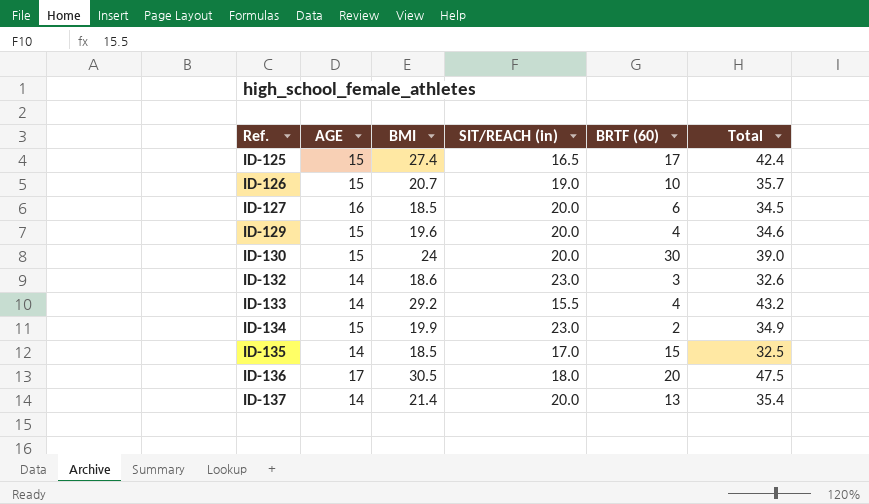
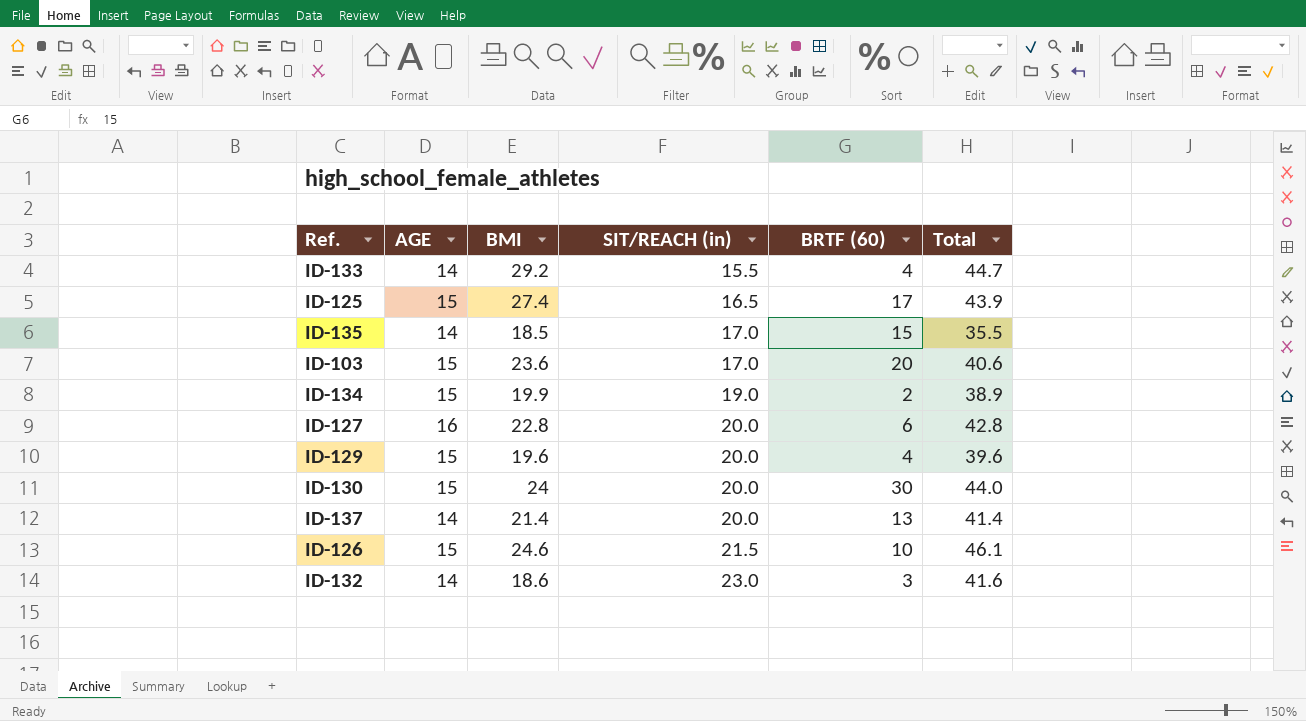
row order: Ref. ascending -> SIT/REACH (in) ascending
column Total | formula: [AGE] + [BMI] -> [BMI] + [SIT/REACH (in)]
row ID-136: 17 | 30.5 | 18.0 | 20 | 47.5 -> none
row ID-103: none -> 15 | 23.6 | 17.0 | 20 | 40.6
ID-134 | SIT/REACH (in): 23.0 -> 19.0
ID-127 | BMI: 18.5 -> 22.8
ID-126 | BMI: 20.7 -> 24.6
ID-126 | SIT/REACH (in): 19.0 -> 21.5

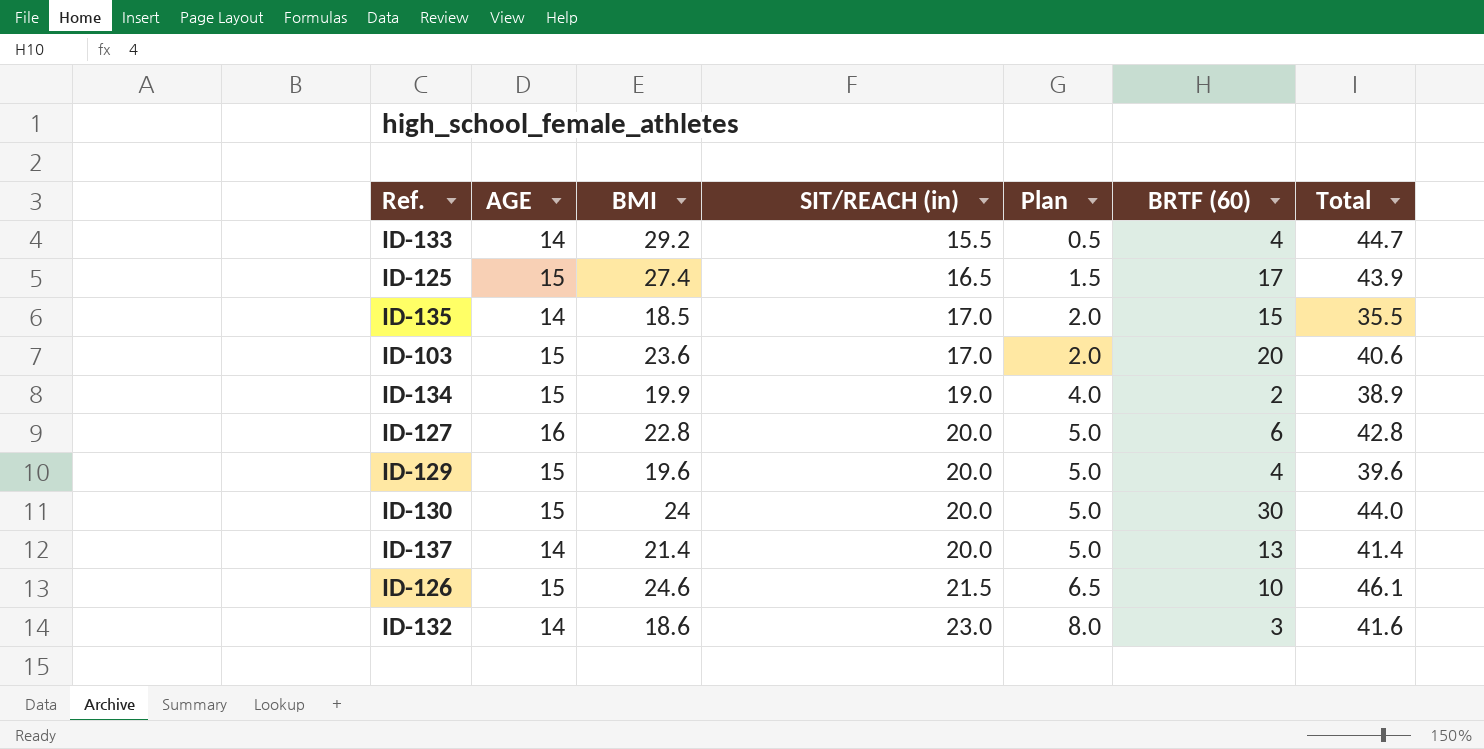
column Plan | formula: none -> [SIT/REACH (in)] - 15

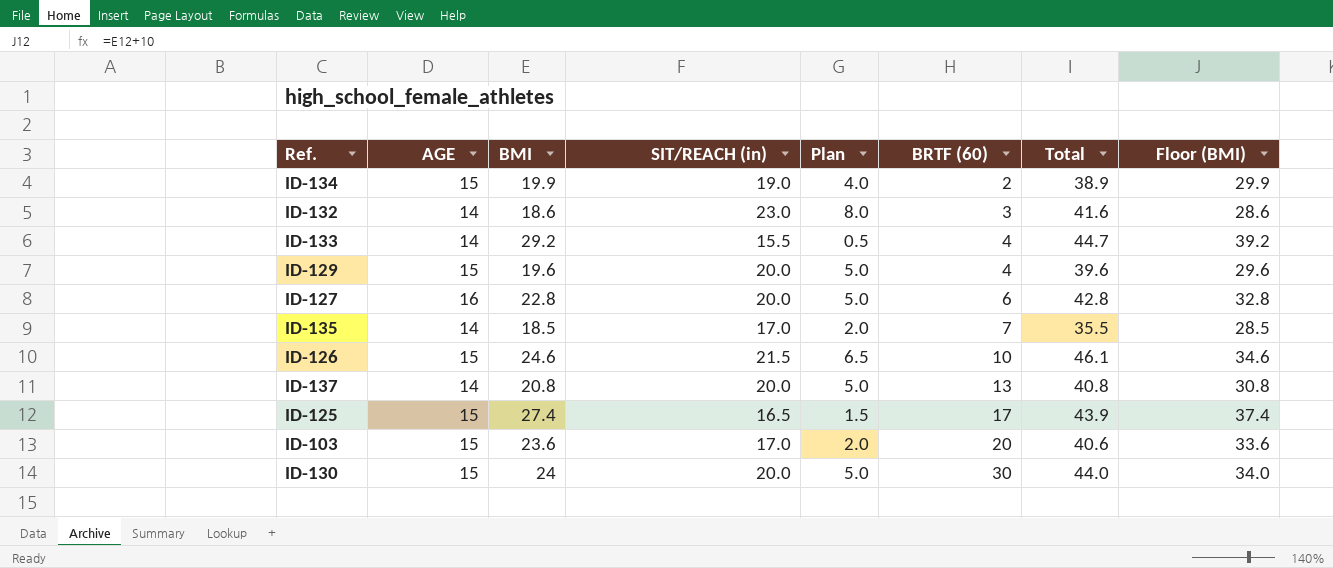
row order: SIT/REACH (in) ascending -> BRTF (60) ascending
column Floor (BMI) | formula: none -> [BMI] + 10
ID-135 | BRTF (60): 15 -> 7
ID-137 | BMI: 21.4 -> 20.8
ID-137 | Total: 41.4 -> 40.8

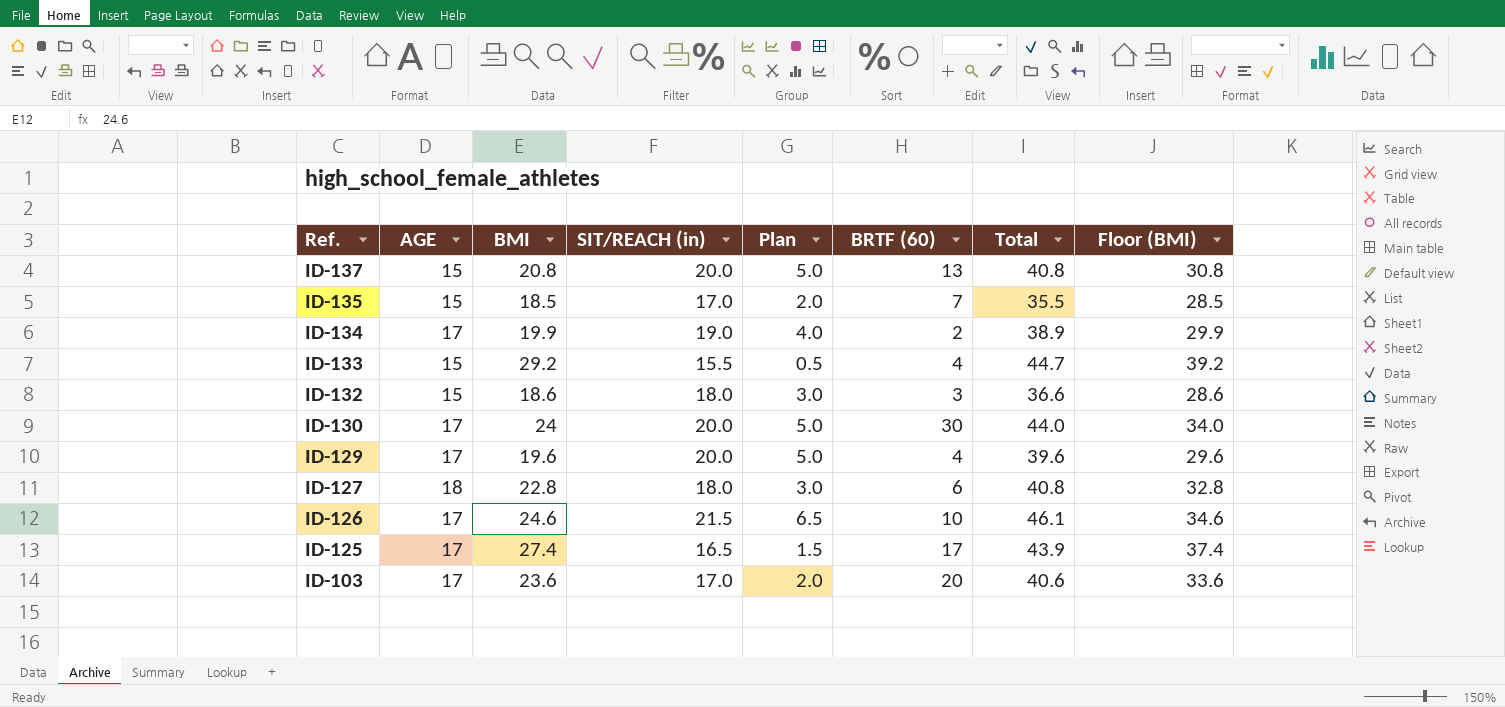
row order: BRTF (60) ascending -> Ref. descending
ID-137 | AGE: 14 -> 15
ID-135 | AGE: 14 -> 15
ID-134 | AGE: 15 -> 17
ID-133 | AGE: 14 -> 15
ID-132 | AGE: 14 -> 15
ID-132 | SIT/REACH (in): 23.0 -> 18.0
ID-132 | Plan: 8.0 -> 3.0
ID-132 | Total: 41.6 -> 36.6
ID-130 | AGE: 15 -> 17
ID-129 | AGE: 15 -> 17
ID-127 | AGE: 16 -> 18
ID-127 | SIT/REACH (in): 20.0 -> 18.0
ID-127 | Plan: 5.0 -> 3.0
ID-127 | Total: 42.8 -> 40.8
ID-126 | AGE: 15 -> 17
ID-125 | AGE: 15 -> 17
ID-103 | AGE: 15 -> 17

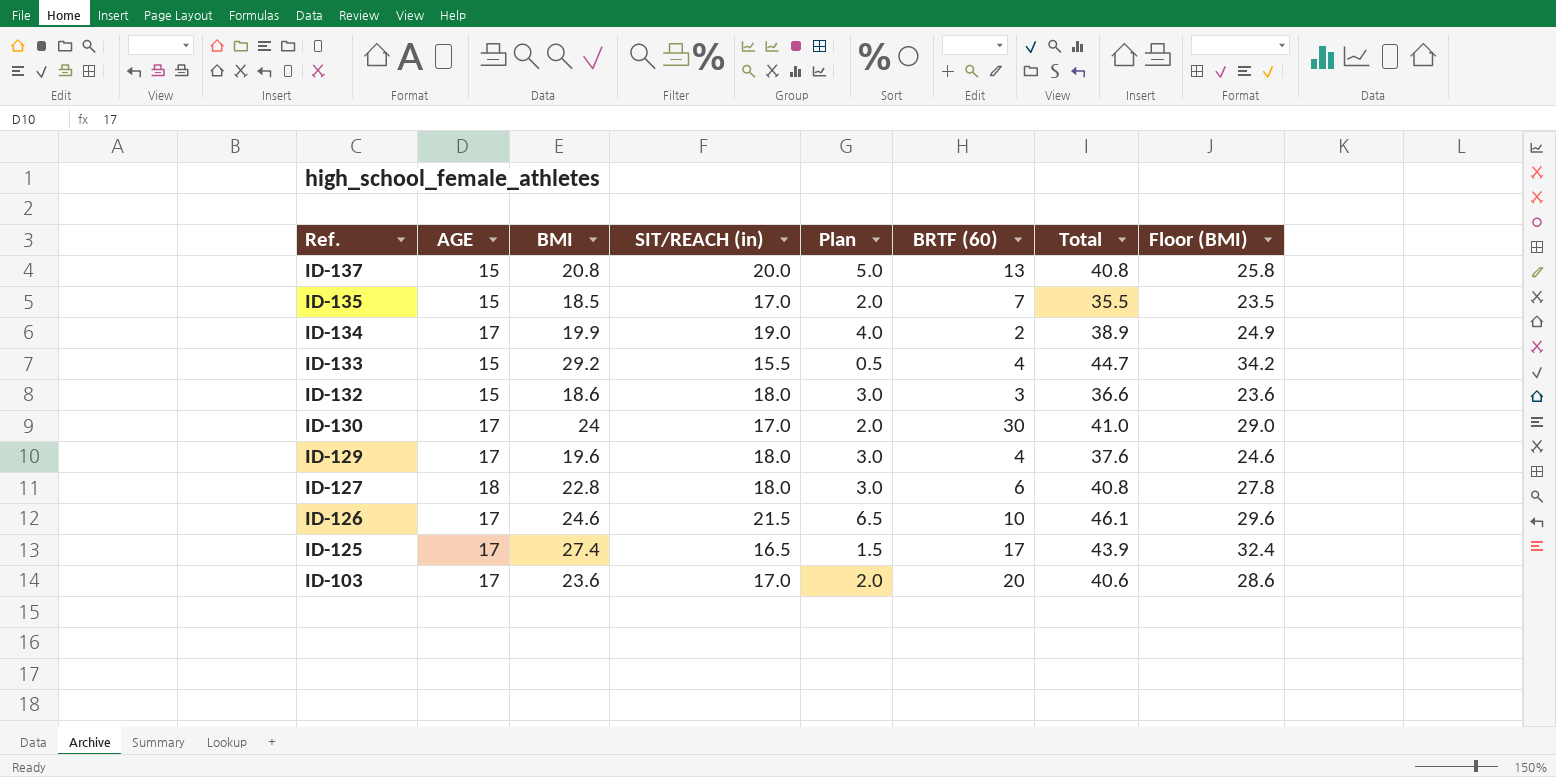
column Floor (BMI) | formula: [BMI] + 10 -> [BMI] + 5
ID-130 | SIT/REACH (in): 20.0 -> 17.0
ID-130 | Plan: 5.0 -> 2.0
ID-130 | Total: 44.0 -> 41.0
ID-129 | SIT/REACH (in): 20.0 -> 18.0
ID-129 | Plan: 5.0 -> 3.0
ID-129 | Total: 39.6 -> 37.6

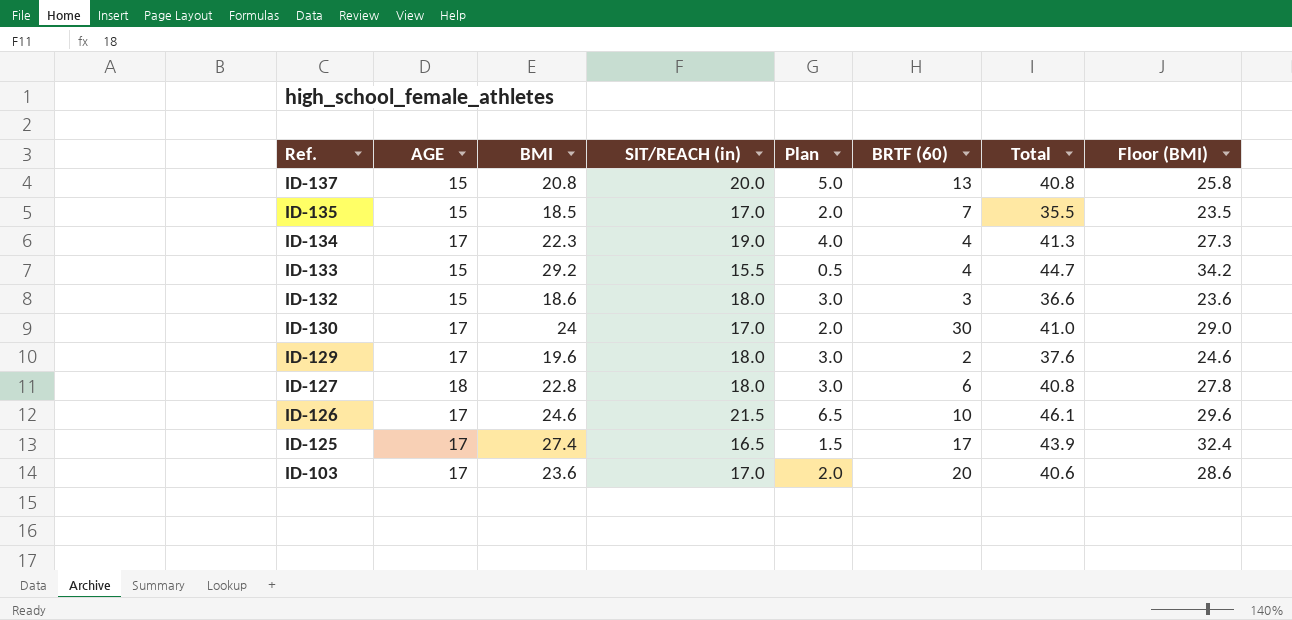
ID-134 | BMI: 19.9 -> 22.3
ID-134 | BRTF (60): 2 -> 4
ID-134 | Total: 38.9 -> 41.3
ID-134 | Floor (BMI): 24.9 -> 27.3
ID-129 | BRTF (60): 4 -> 2

